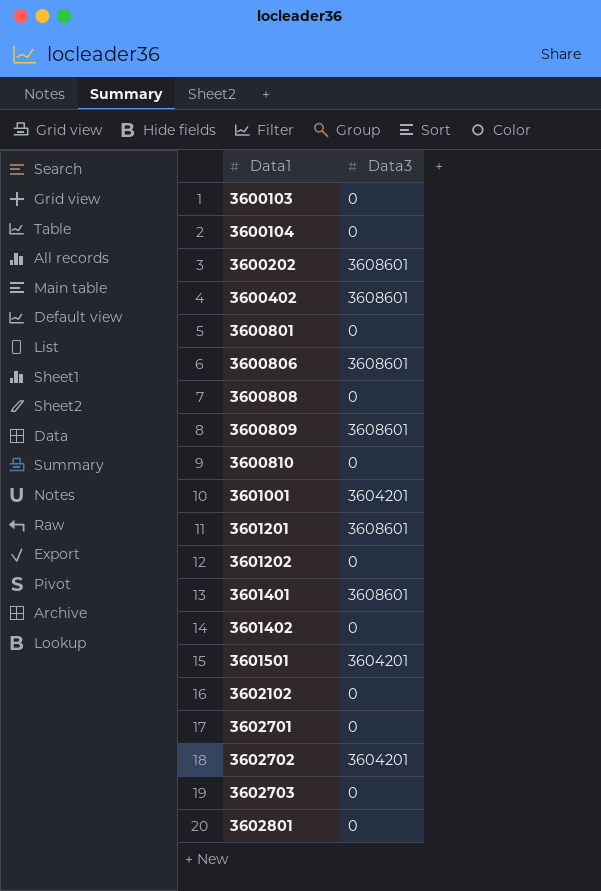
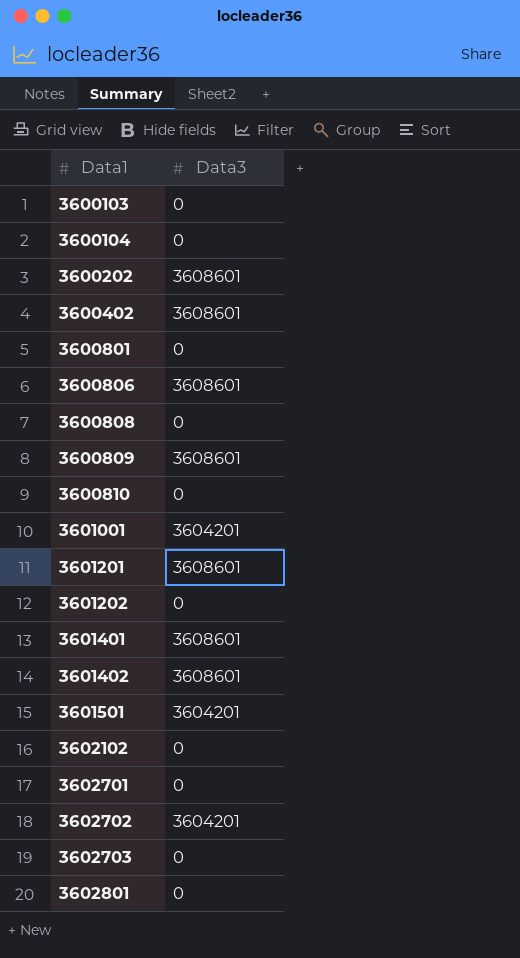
3601402 | Data3: 0 -> 3608601

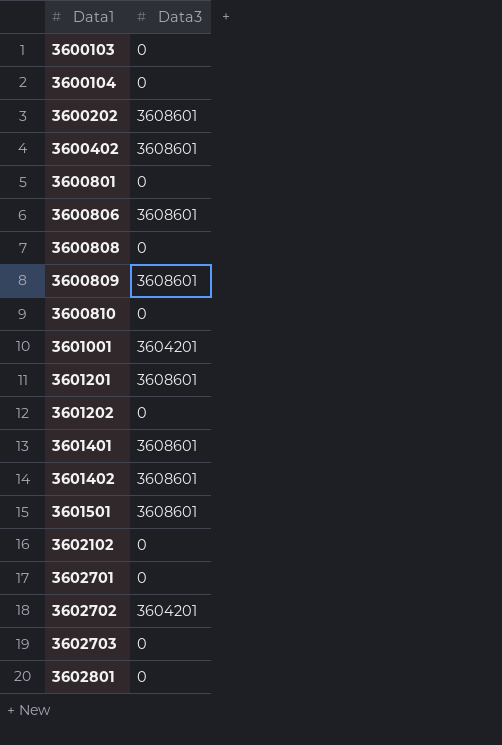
3601501 | Data3: 3604201 -> 3608601

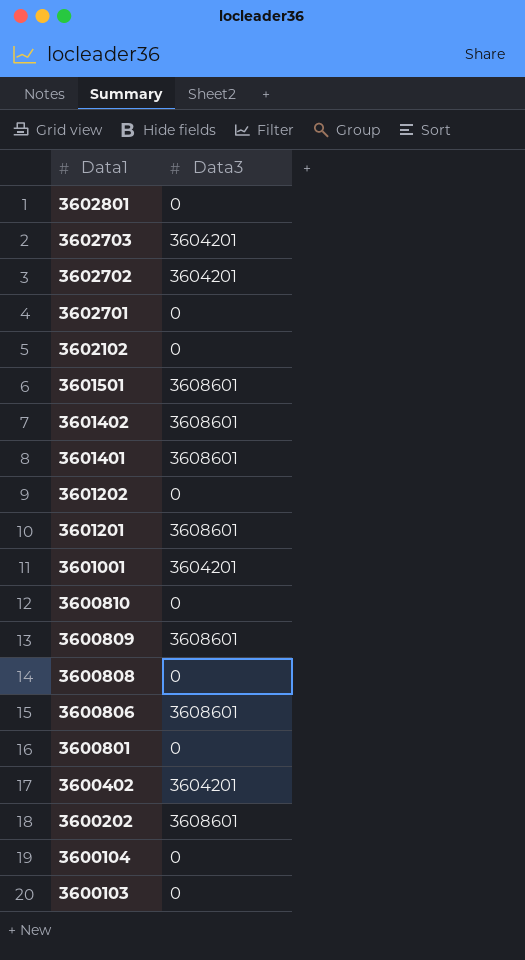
row order: Data1 ascending -> Data1 descending
3602703 | Data3: 0 -> 3604201
3600402 | Data3: 3608601 -> 3604201

